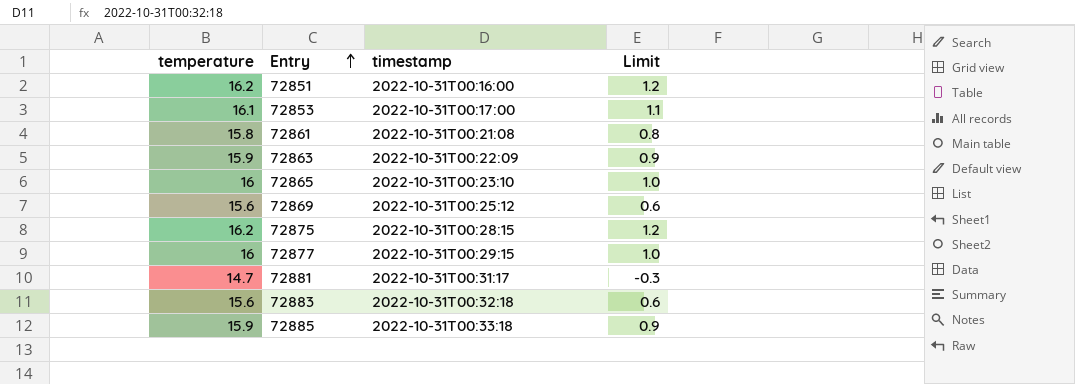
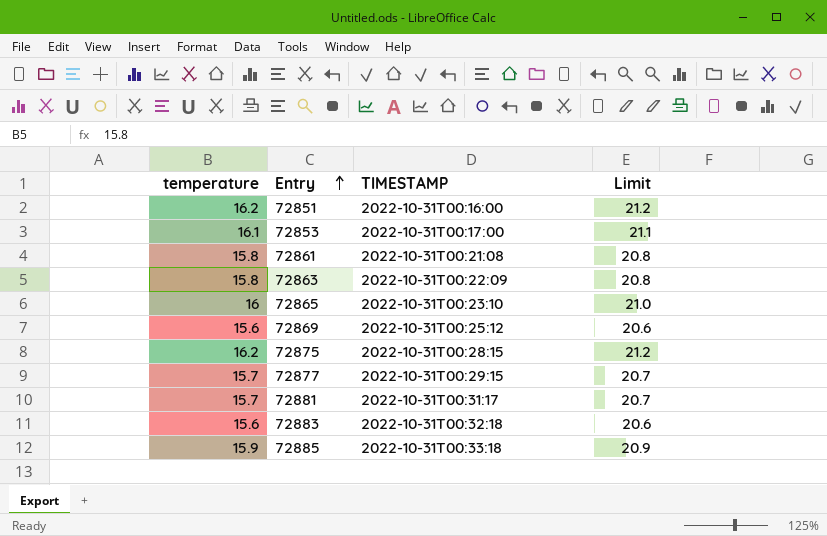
column name: timestamp -> TIMESTAMP
column Limit | formula: [temperature] - 15 -> [temperature] + 5
72863 | temperature: 15.9 -> 15.8
72877 | temperature: 16 -> 15.7
72881 | temperature: 14.7 -> 15.7

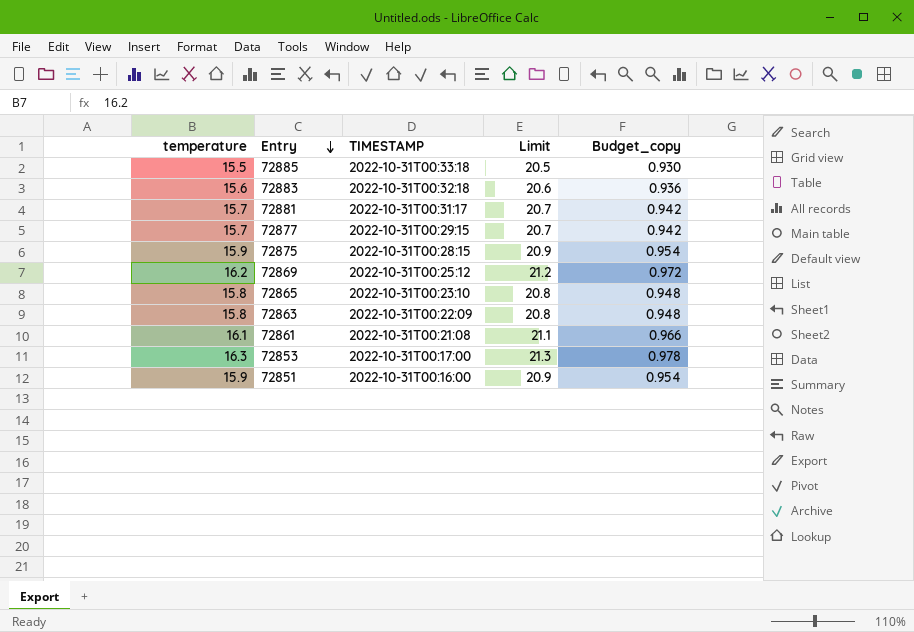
row order: Entry ascending -> Entry descending
column Budget_copy | formula: none -> [temperature] * 0.06
72885 | temperature: 15.9 -> 15.5
72885 | Limit: 20.9 -> 20.5
72875 | temperature: 16.2 -> 15.9
72875 | Limit: 21.2 -> 20.9
72869 | temperature: 15.6 -> 16.2
72869 | Limit: 20.6 -> 21.2
72865 | temperature: 16 -> 15.8
72865 | Limit: 21.0 -> 20.8
72861 | temperature: 15.8 -> 16.1
72861 | Limit: 20.8 -> 21.1
72853 | temperature: 16.1 -> 16.3
72853 | Limit: 21.1 -> 21.3
72851 | temperature: 16.2 -> 15.9
72851 | Limit: 21.2 -> 20.9

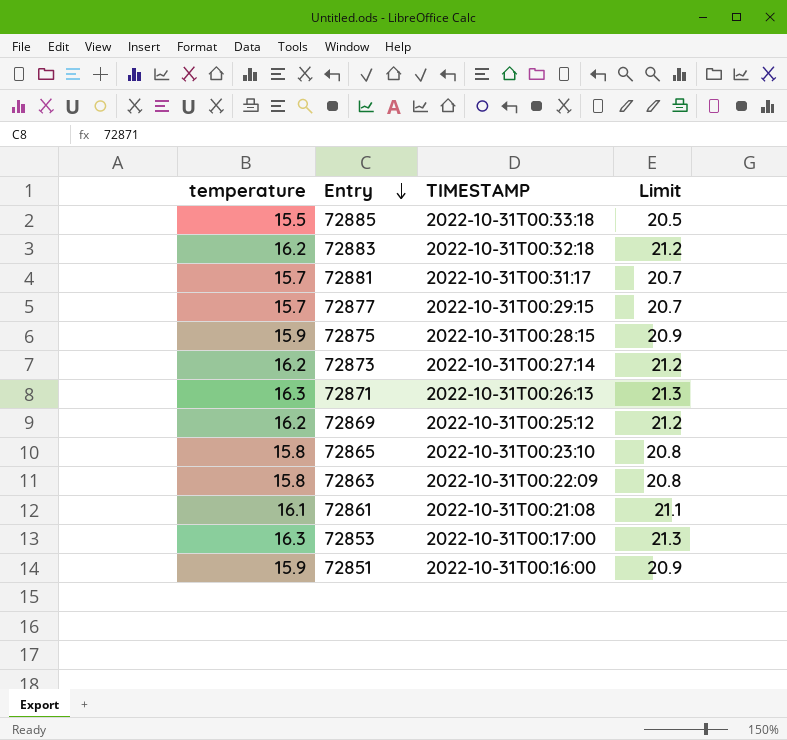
column Budget_copy | formula: [temperature] * 0.06 -> none
72883 | temperature: 15.6 -> 16.2
72883 | Limit: 20.6 -> 21.2
row 72873: none -> 16.2 | 2022-10-31T00:27:14 | 21.2
row 72871: none -> 16.3 | 2022-10-31T00:26:13 | 21.3

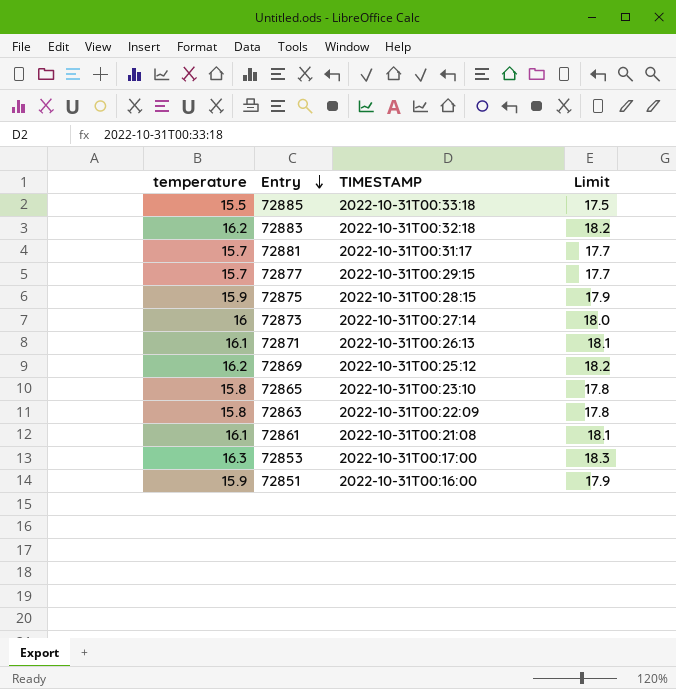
column Limit | formula: [temperature] + 5 -> [temperature] + 2
72873 | temperature: 16.2 -> 16
72871 | temperature: 16.3 -> 16.1

